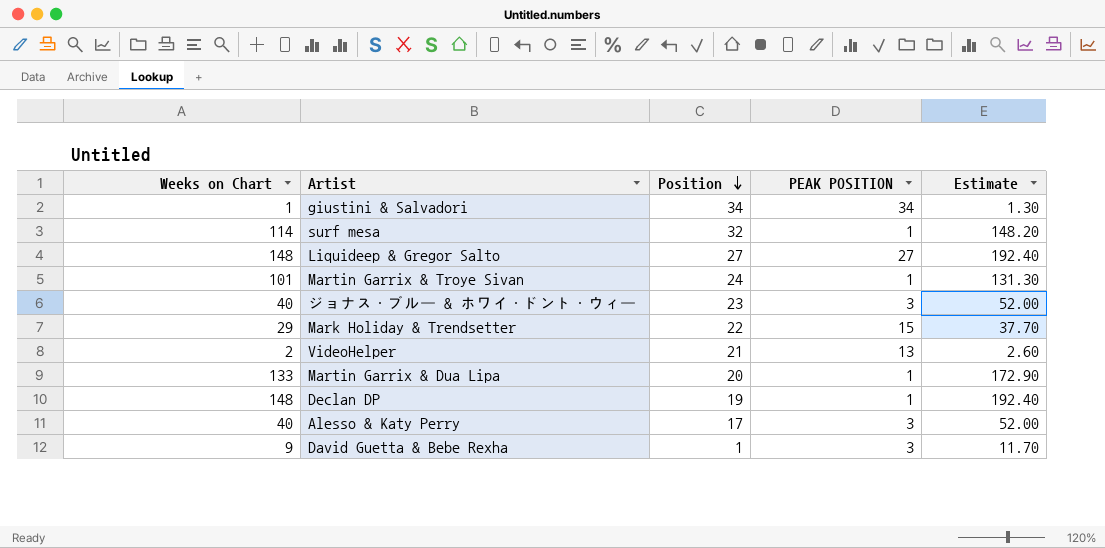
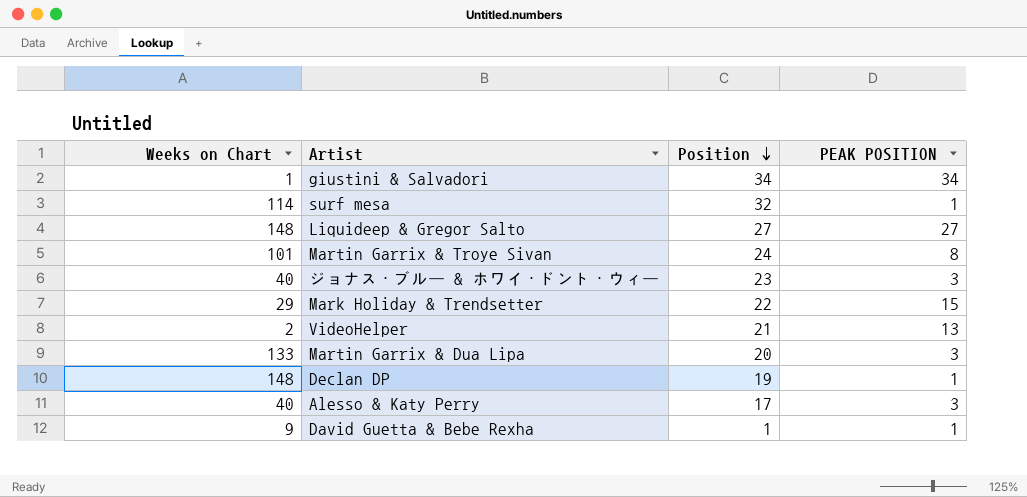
column Estimate | formula: [Weeks on Chart] * 1.3 -> none
Martin Garrix & Troye Sivan | PEAK POSITION: 1 -> 8
Martin Garrix & Dua Lipa | PEAK POSITION: 1 -> 3
David Guetta & Bebe Rexha | PEAK POSITION: 3 -> 1

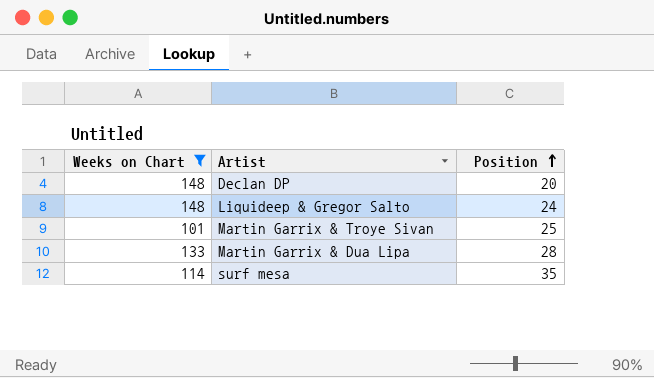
filter: none -> Weeks on Chart >= 101
row order: Position descending -> Position ascending
column PEAK POSITION | position: 4 -> none
Declan DP | Position: 19 -> 20
Liquideep & Gregor Salto | Position: 27 -> 24
Martin Garrix & Troye Sivan | Position: 24 -> 25
Martin Garrix & Dua Lipa | Position: 20 -> 28
surf mesa | Position: 32 -> 35

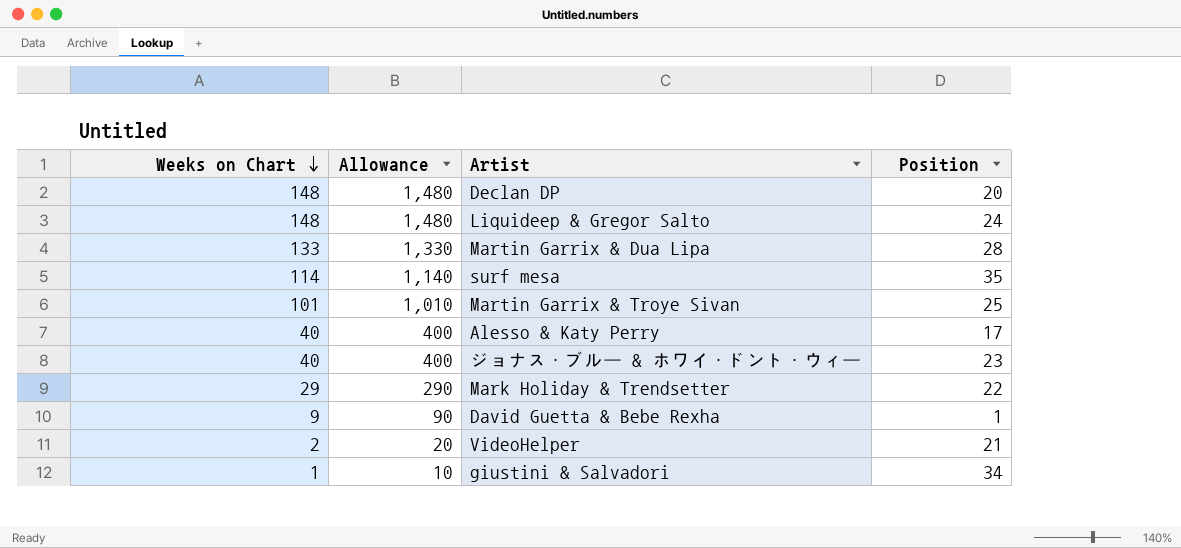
filter: Weeks on Chart >= 101 -> none
row order: Position ascending -> Weeks on Chart descending
column Allowance | formula: none -> [Weeks on Chart] * 10

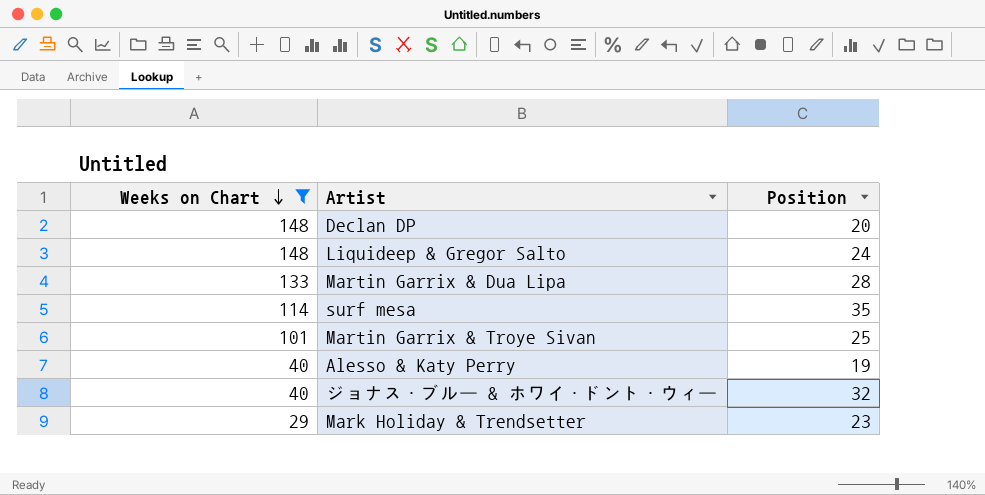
filter: none -> Weeks on Chart >= 29
column Allowance | formula: [Weeks on Chart] * 10 -> none
Alesso & Katy Perry | Position: 17 -> 19
ジョナス・ブルー & ホワイ・ドント・ウィー | Position: 23 -> 32
Mark Holiday & Trendsetter | Position: 22 -> 23

